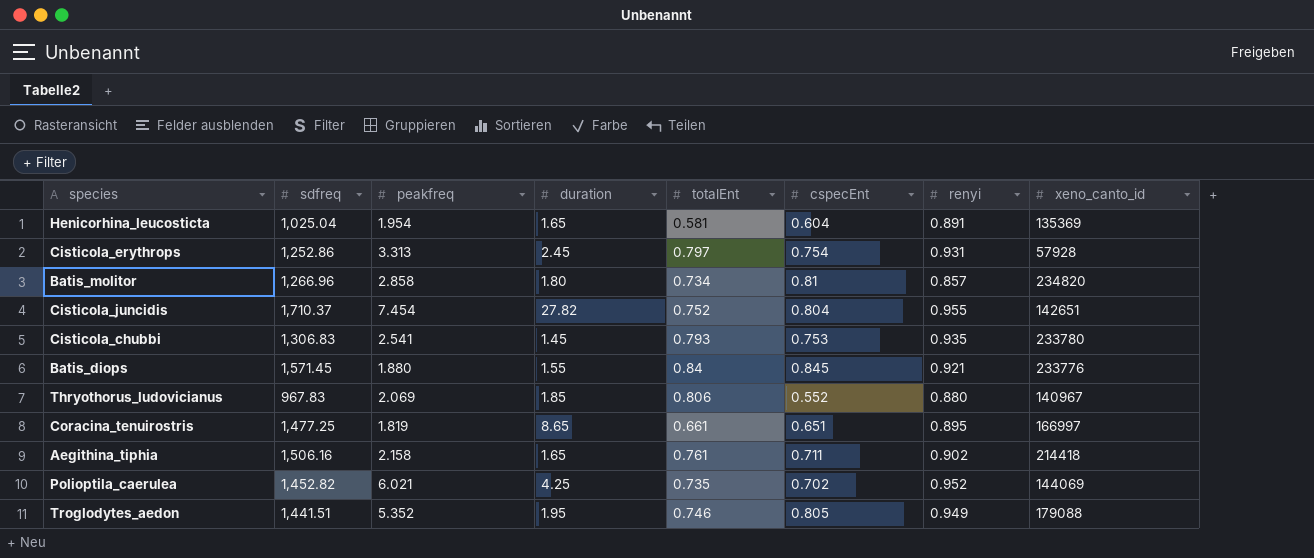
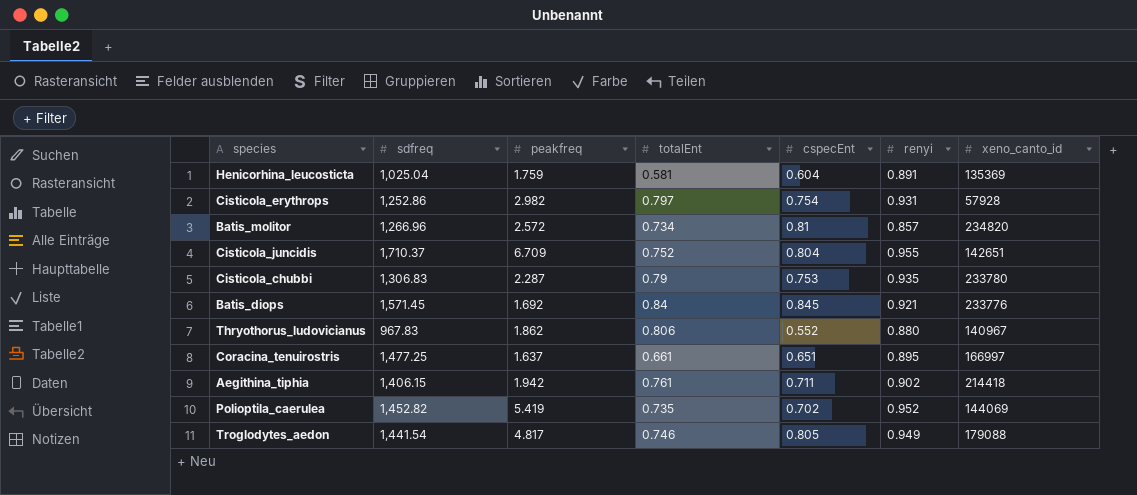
column duration | position: 4 -> none
Henicorhina_leucosticta | peakfreq: 1.954 -> 1.759
Cisticola_erythrops | peakfreq: 3.313 -> 2.982
Batis_molitor | peakfreq: 2.858 -> 2.572
Cisticola_juncidis | peakfreq: 7.454 -> 6.709
Cisticola_chubbi | peakfreq: 2.541 -> 2.287
Cisticola_chubbi | totalEnt: 0.793 -> 0.79
Batis_diops | peakfreq: 1.880 -> 1.692
Thryothorus_ludovicianus | peakfreq: 2.069 -> 1.862
Coracina_tenuirostris | peakfreq: 1.819 -> 1.637
Aegithina_tiphia | sdfreq: 1,506.16 -> 1,406.15
Aegithina_tiphia | peakfreq: 2.158 -> 1.942
Polioptila_caerulea | peakfreq: 6.021 -> 5.419
Troglodytes_aedon | sdfreq: 1,441.51 -> 1,441.54
Troglodytes_aedon | peakfreq: 5.352 -> 4.817

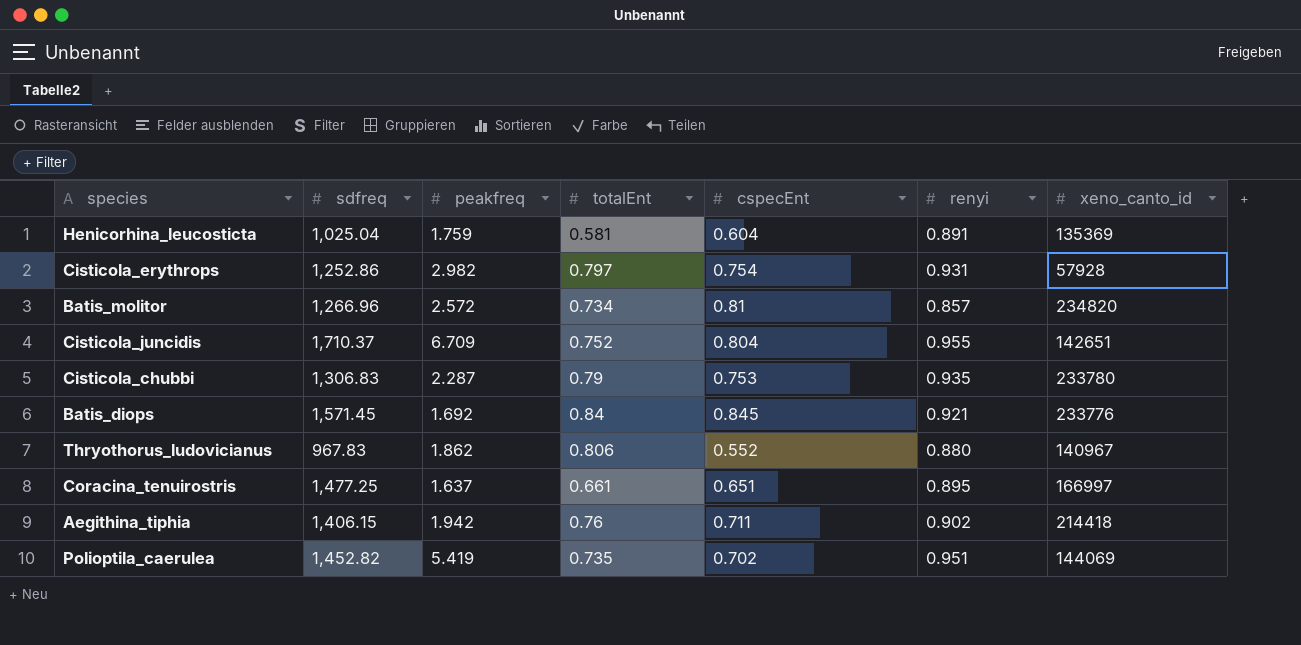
row Troglodytes_aedon: 1,441.54 | 4.817 | 0.746 | 0.805 | 0.949 | 179088 -> none
Aegithina_tiphia | totalEnt: 0.761 -> 0.76
Polioptila_caerulea | renyi: 0.952 -> 0.951

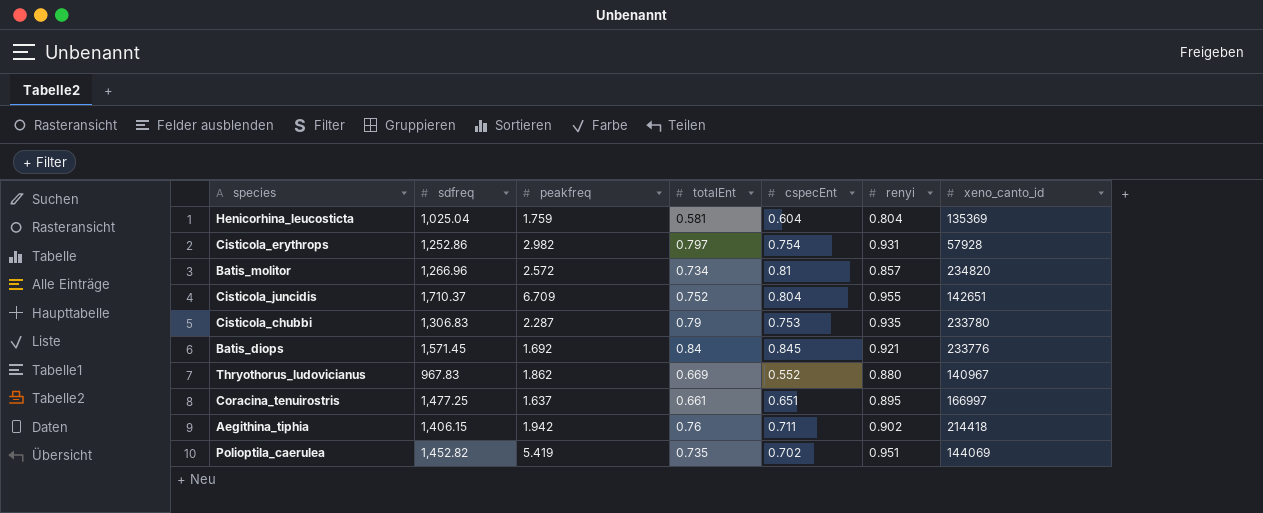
Henicorhina_leucosticta | renyi: 0.891 -> 0.804
Thryothorus_ludovicianus | totalEnt: 0.806 -> 0.669

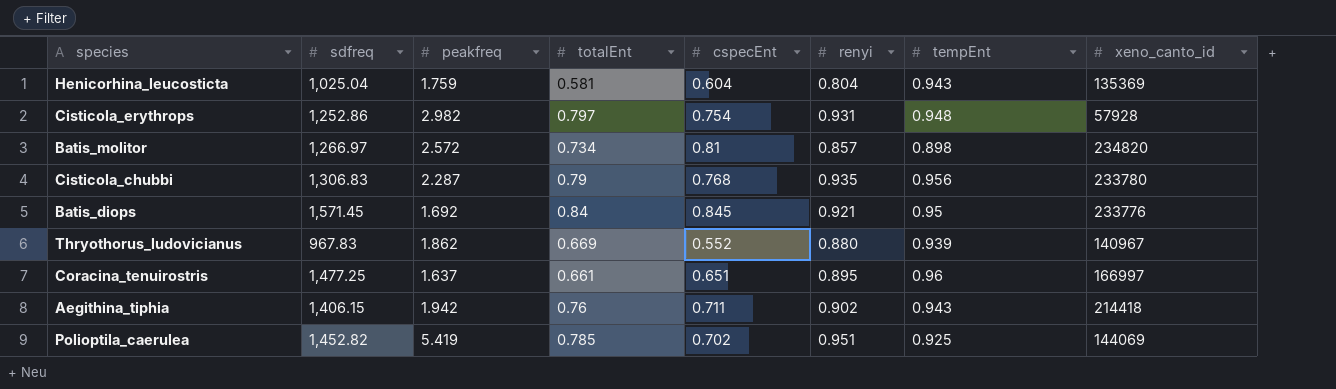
column tempEnt | position: none -> 7
row Cisticola_juncidis: 1,710.37 | 6.709 | 0.752 | 0.804 | 0.955 | 142651 -> none
Batis_molitor | sdfreq: 1,266.96 -> 1,266.97
Cisticola_chubbi | cspecEnt: 0.753 -> 0.768
Polioptila_caerulea | totalEnt: 0.735 -> 0.785

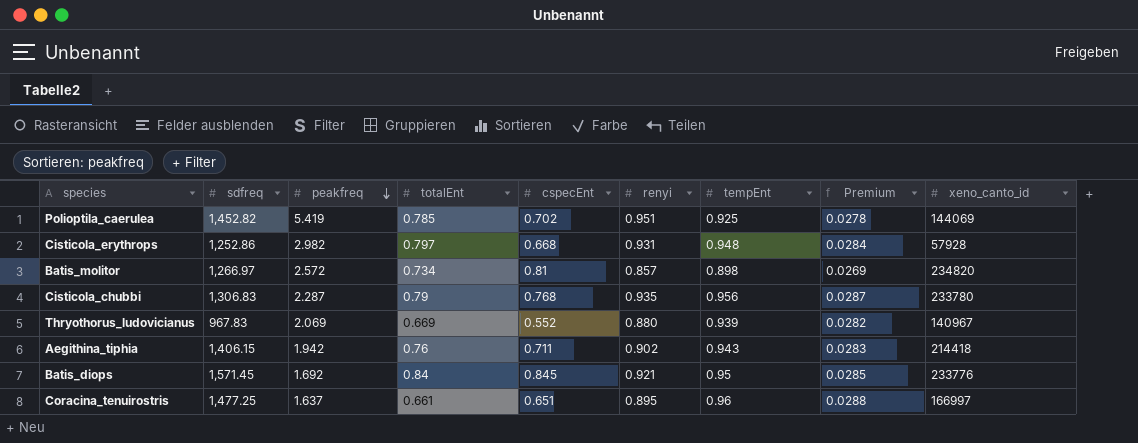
row order: none -> peakfreq descending
column Premium | formula: none -> [tempEnt] * 0.03
row Henicorhina_leucosticta: 1,025.04 | 1.759 | 0.581 | 0.604 | 0.804 | 0.943 | 135369 -> none
Cisticola_erythrops | cspecEnt: 0.754 -> 0.668
Thryothorus_ludovicianus | peakfreq: 1.862 -> 2.069

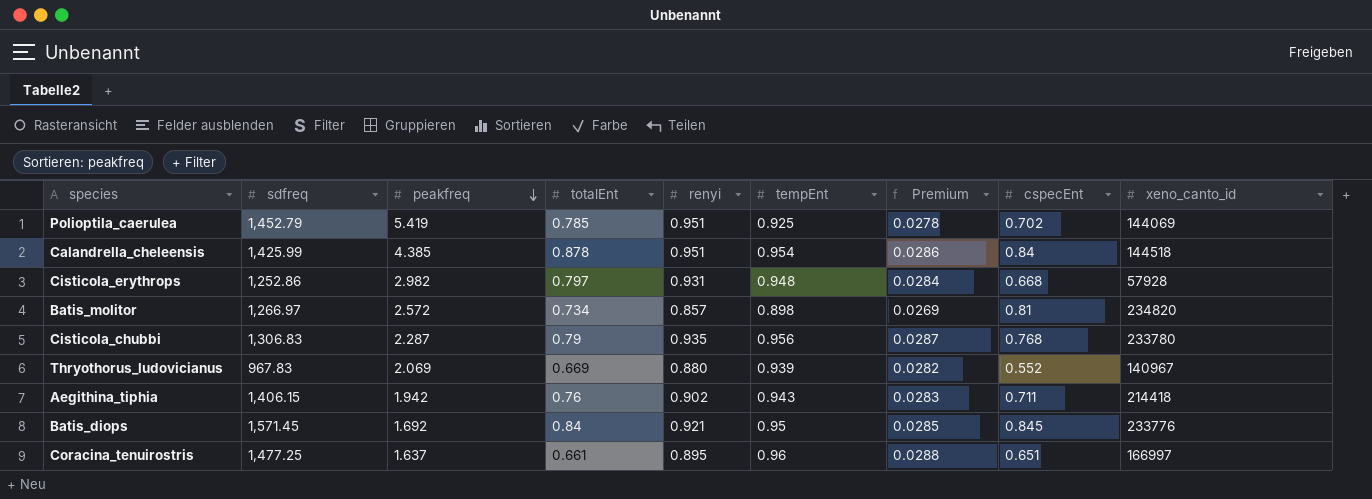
column cspecEnt | position: 5 -> 8
Polioptila_caerulea | sdfreq: 1,452.82 -> 1,452.79
row Calandrella_cheleensis: none -> 1,425.99 | 4.385 | 0.878 | 0.951 | 0.954 | 0.0286 | 0.84 | 144518

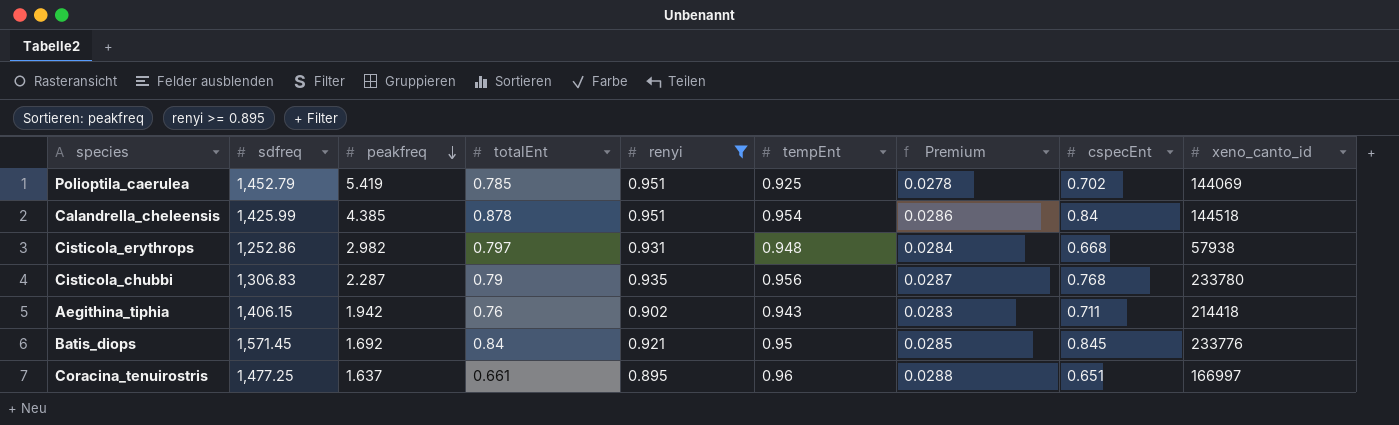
filter: none -> renyi >= 0.895
Cisticola_erythrops | xeno_canto_id: 57928 -> 57938

